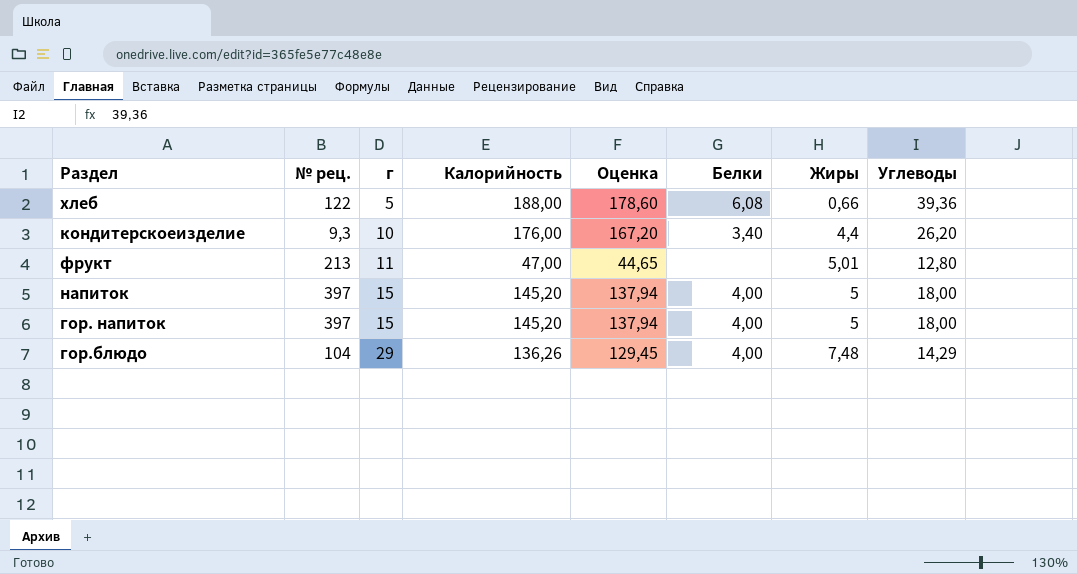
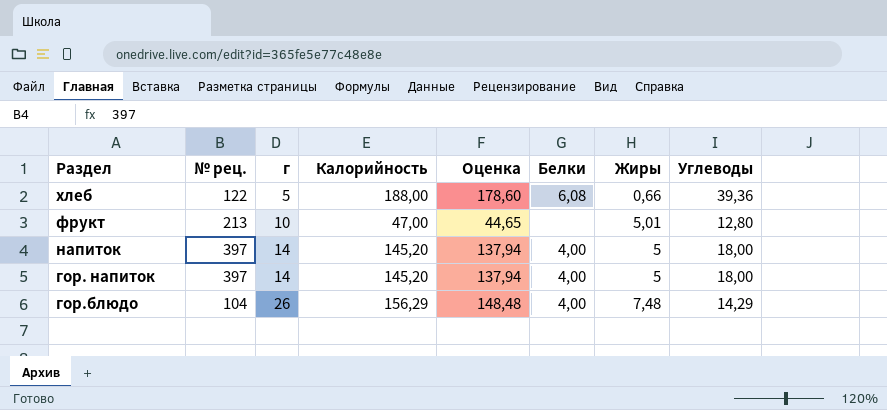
row кондитерскоеизделие: 9,3 | 10 | 176,00 | 167,20 | 3,40 | 4,4 | 26,20 -> none
фрукт | г: 11 -> 10
напиток | г: 15 -> 14
гор. напиток | г: 15 -> 14
гор.блюдо | г: 29 -> 26
гор.блюдо | Калорийность: 136,26 -> 156,29
гор.блюдо | Оценка: 129,45 -> 148,48

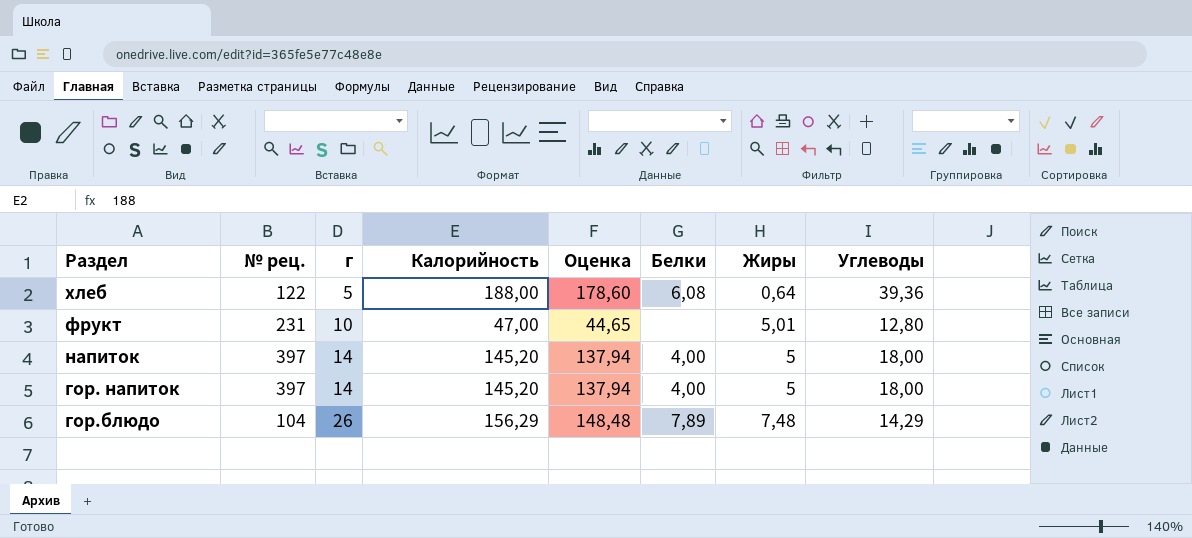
хлеб | Жиры: 0,66 -> 0,64
фрукт | № рец.: 213 -> 231
гор.блюдо | Белки: 4,00 -> 7,89

